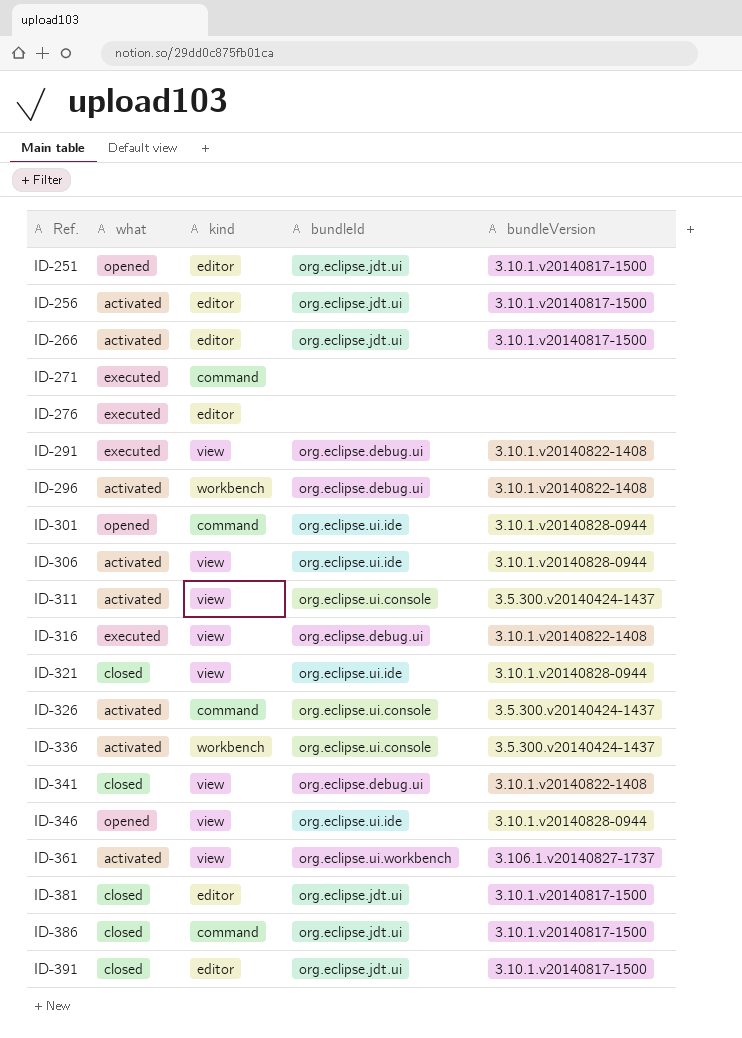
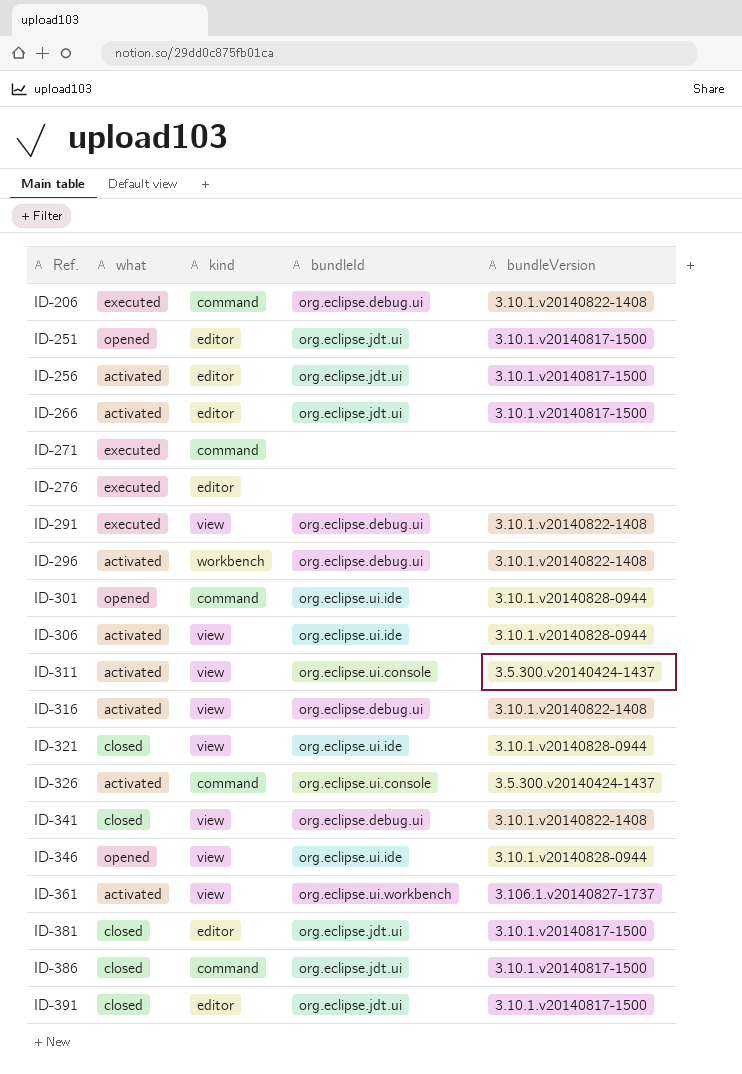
row ID-336: activated | workbench | org.eclipse.ui.console | 3.5.300.v20140424-1437 -> none
row ID-206: none -> executed | command | org.eclipse.debug.ui | 3.10.1.v20140822-1408
ID-316 | what: executed -> activated

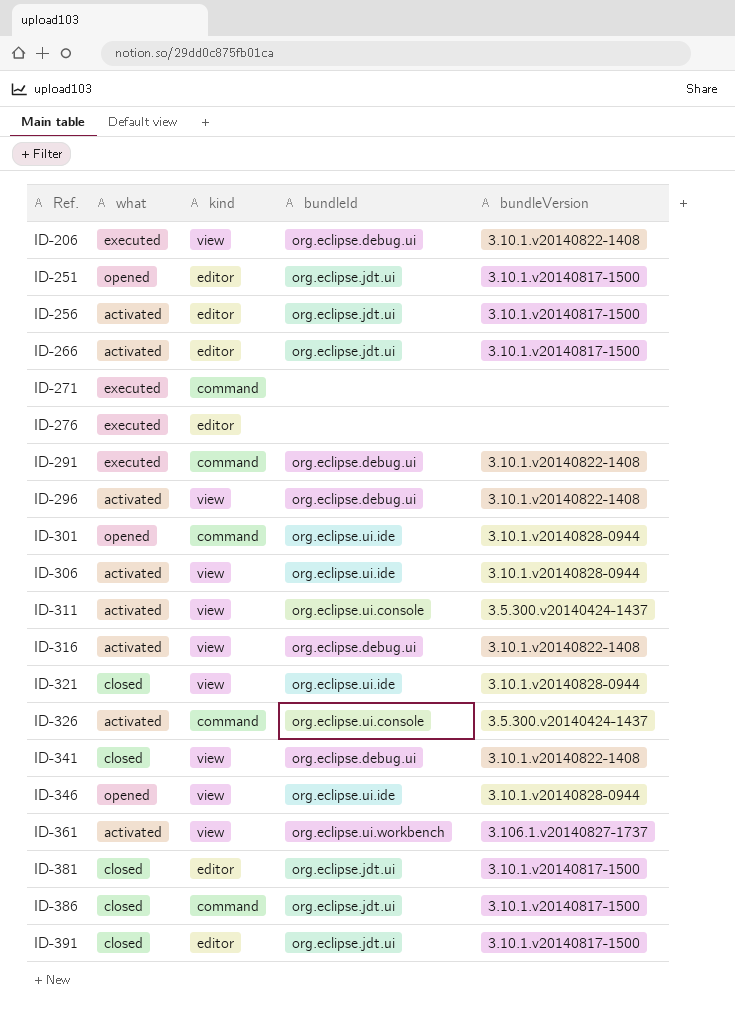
ID-206 | kind: command -> view
ID-291 | kind: view -> command
ID-296 | kind: workbench -> view

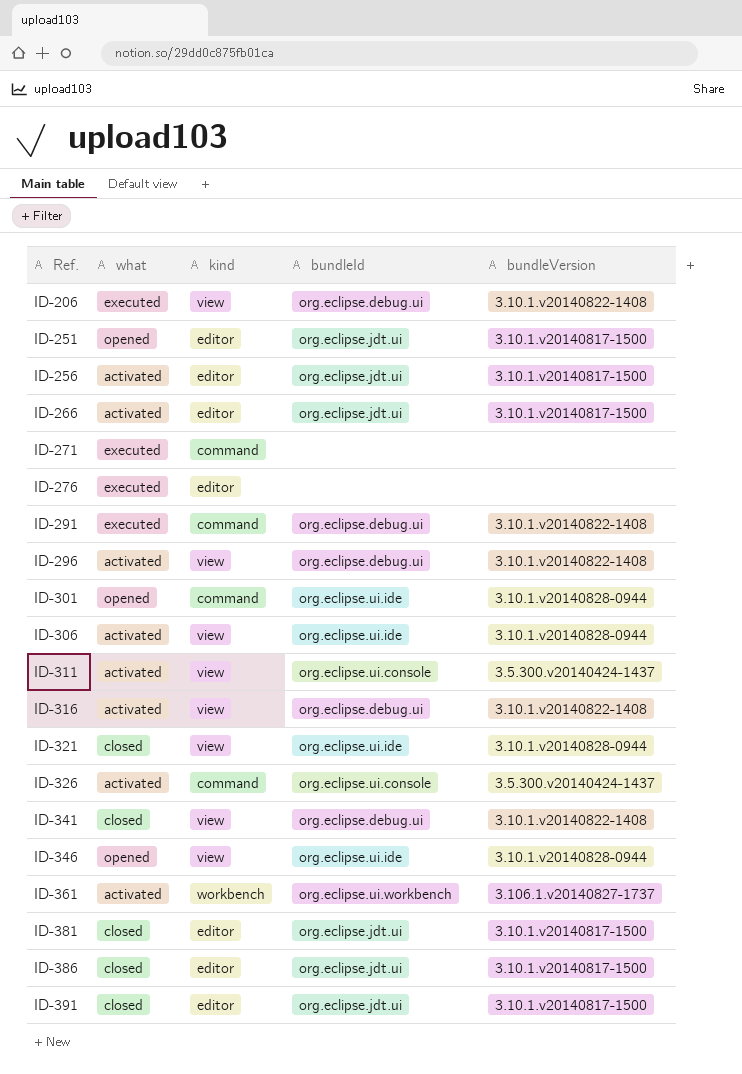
ID-361 | kind: view -> workbench
ID-386 | kind: command -> editor

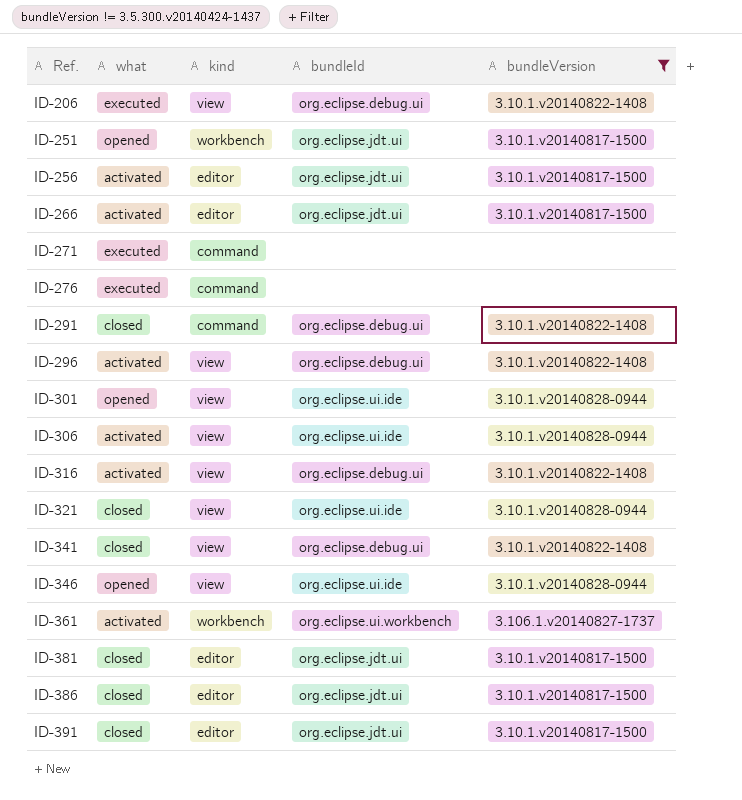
filter: none -> bundleVersion != 3.5.300.v20140424-1437
ID-251 | kind: editor -> workbench
ID-276 | kind: editor -> command
ID-291 | what: executed -> closed
ID-301 | kind: command -> view

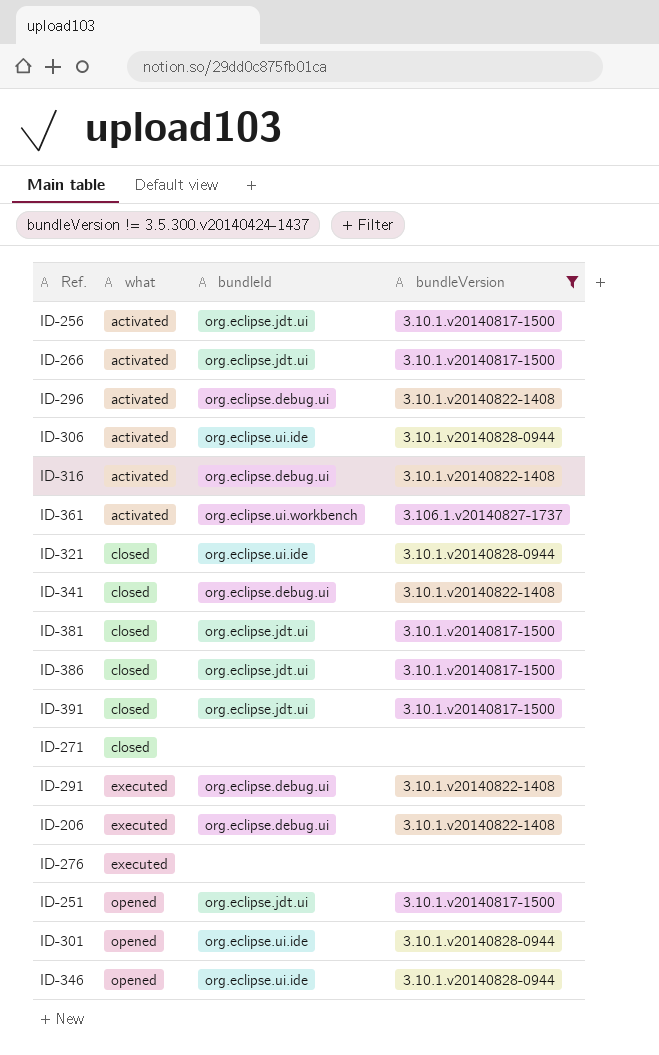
row order: Ref. ascending -> what ascending
column kind | position: 3 -> none
ID-271 | what: executed -> closed
ID-291 | what: closed -> executed

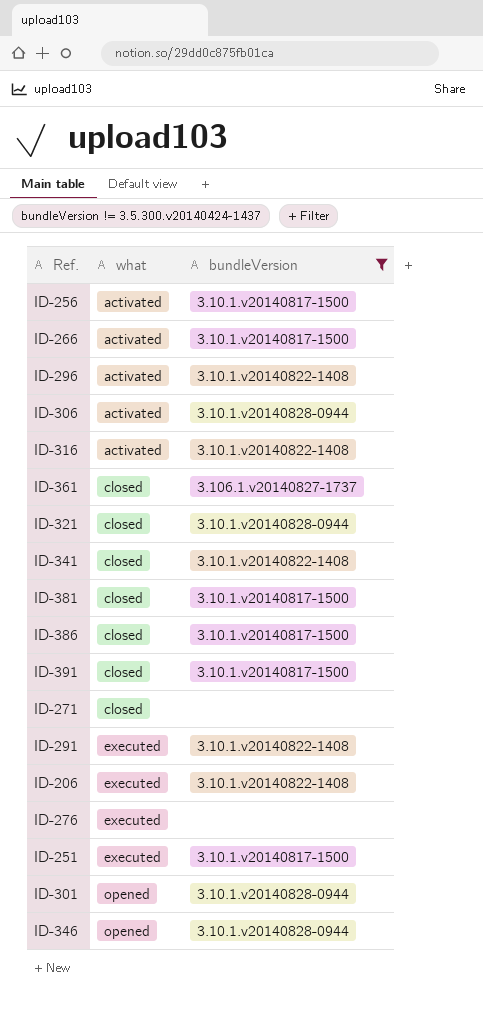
column bundleId | position: 3 -> none
ID-361 | what: activated -> closed
ID-251 | what: opened -> executed

